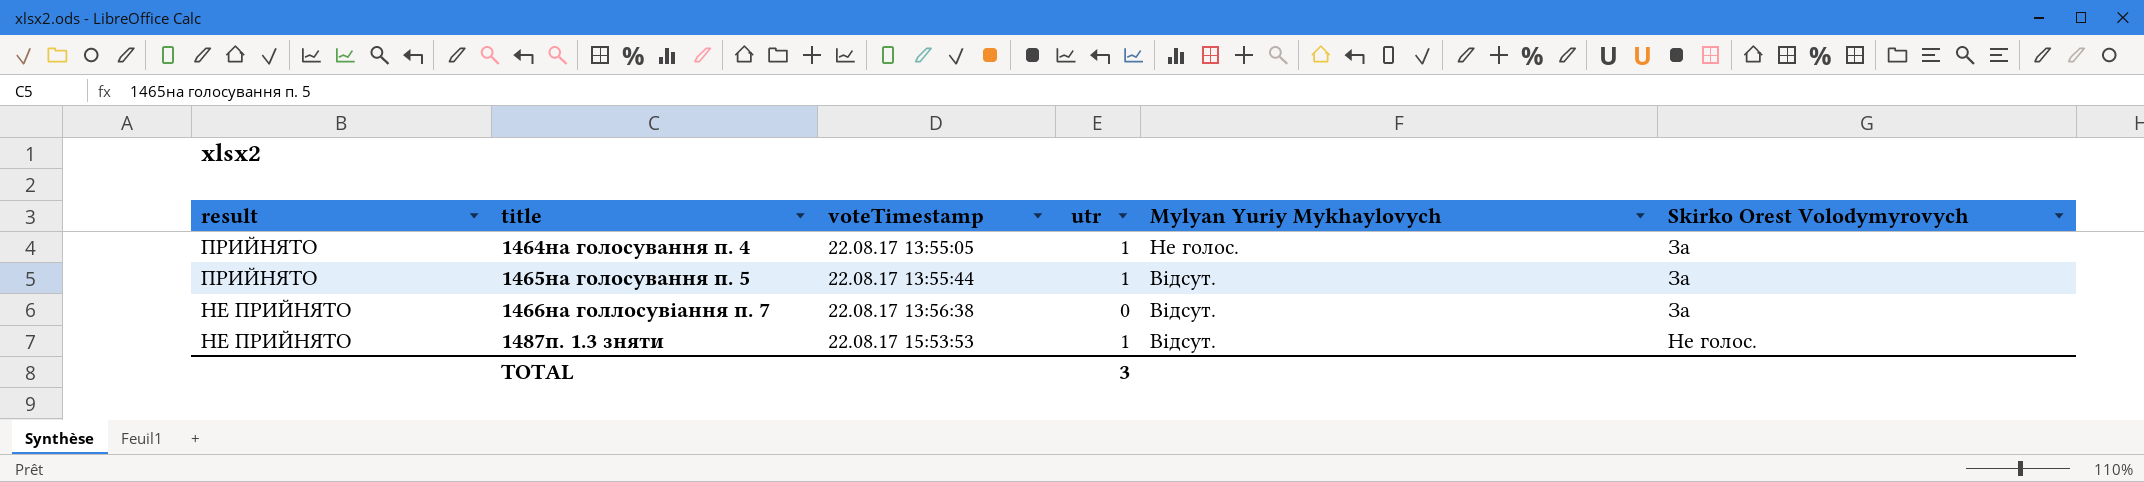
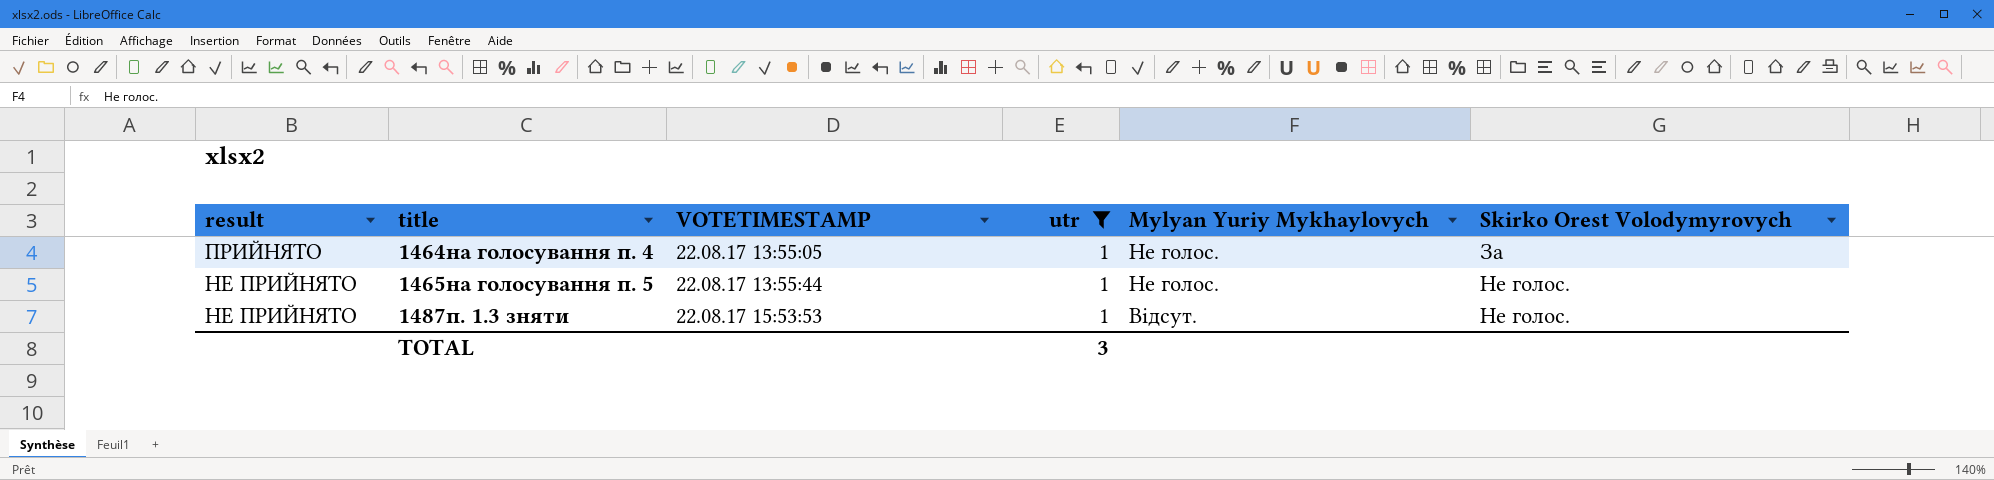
filter: none -> utr = 1
column name: voteTimestamp -> VOTETIMESTAMP
1465на голосування п. 5 | result: ПРИЙНЯТО -> НЕ ПРИЙНЯТО
1465на голосування п. 5 | Mylyan Yuriy Mykhaylovych: Відсут. -> Не голос.
1465на голосування п. 5 | Skirko Orest Volodymyrovych: За -> Не голос.

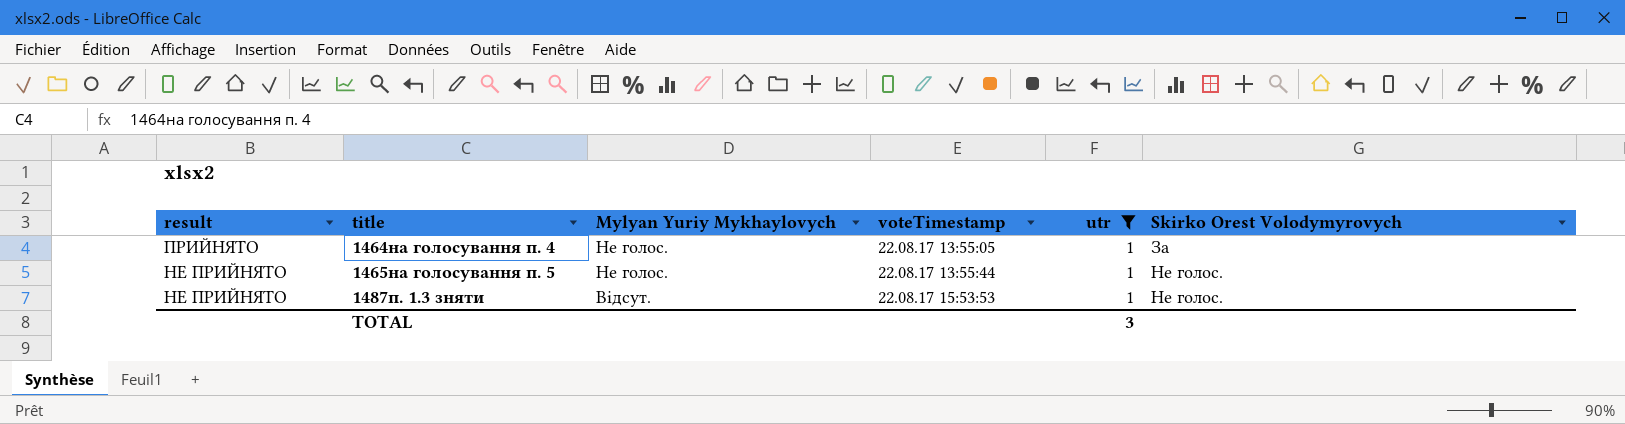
column Mylyan Yuriy Mykhaylovych | position: 5 -> 3
column name: VOTETIMESTAMP -> voteTimestamp

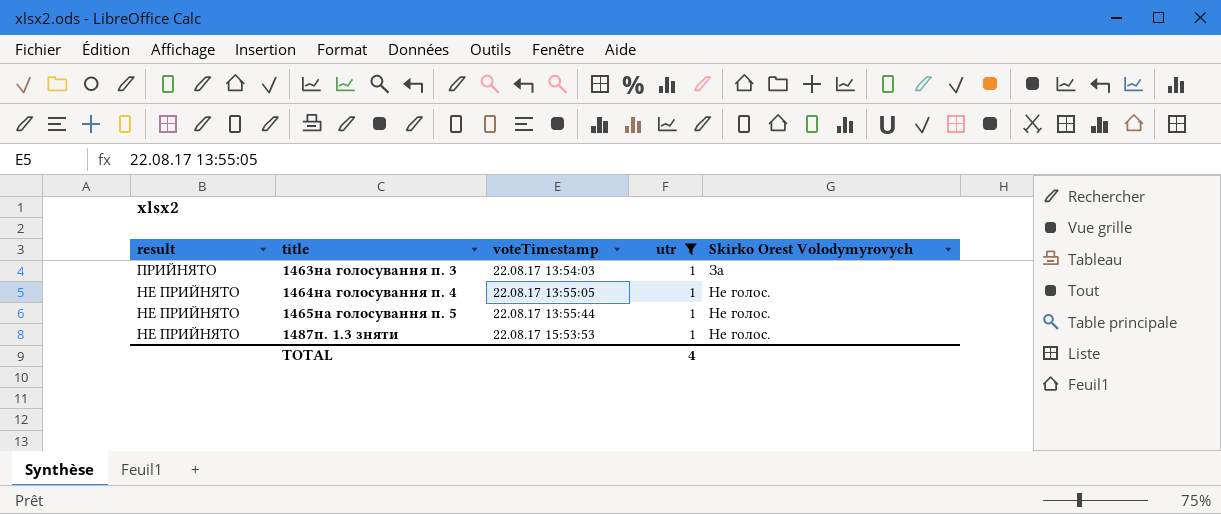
column Mylyan Yuriy Mykhaylovych | position: 3 -> none
row 1463на голосування п. 3: none -> ПРИЙНЯТО | 22.08.17 13:54:03 | 1 | За
1464на голосування п. 4 | result: ПРИЙНЯТО -> НЕ ПРИЙНЯТО
1464на голосування п. 4 | Skirko Orest Volodymyrovych: За -> Не голос.
TOTAL | utr: 3 -> 4

